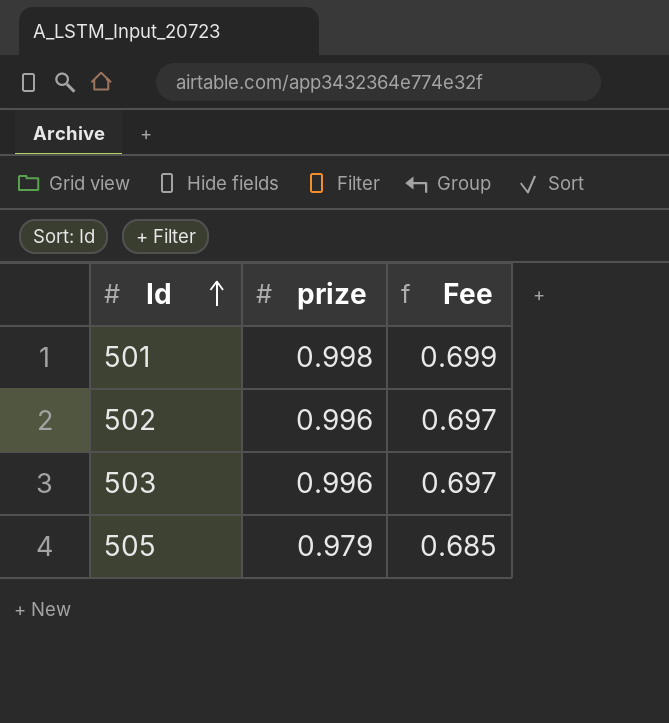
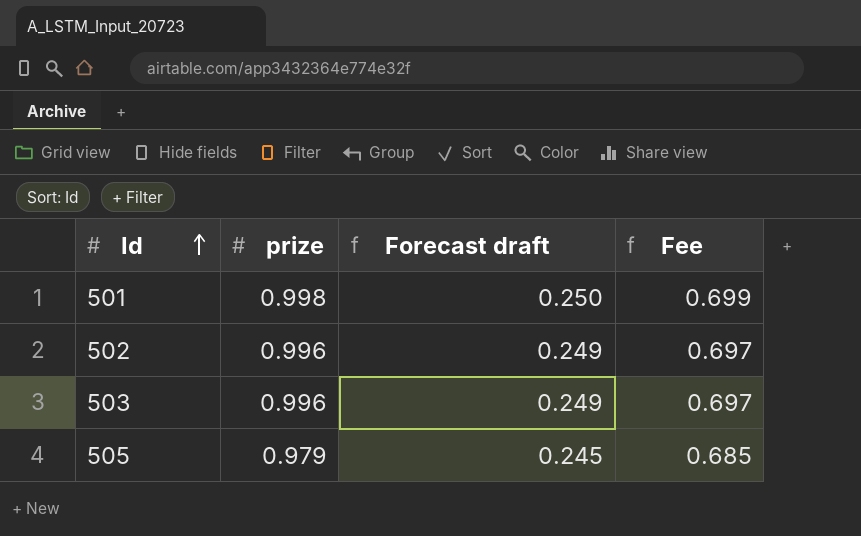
column Forecast draft | formula: none -> [prize] * 0.25

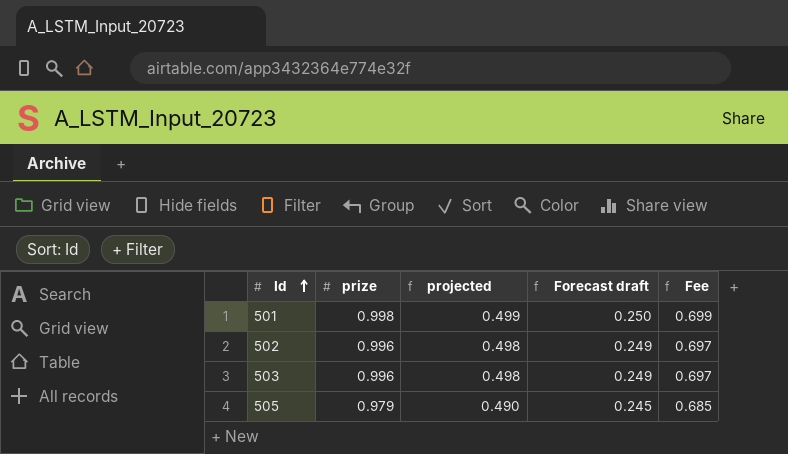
column projected | formula: none -> [prize] * 0.5

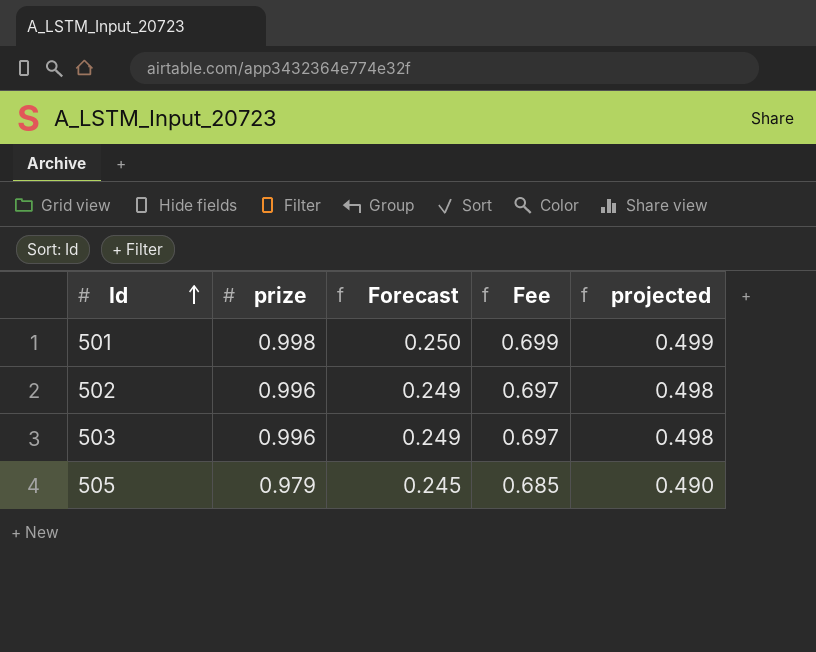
column name: Forecast draft -> Forecast
column projected | position: 3 -> 5

